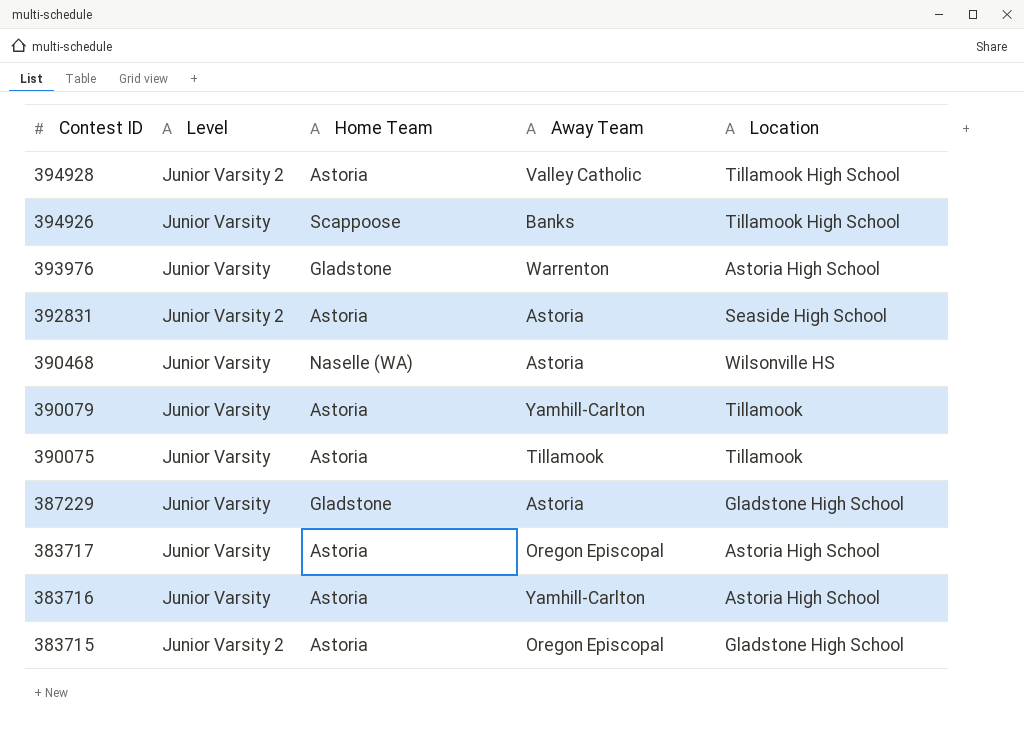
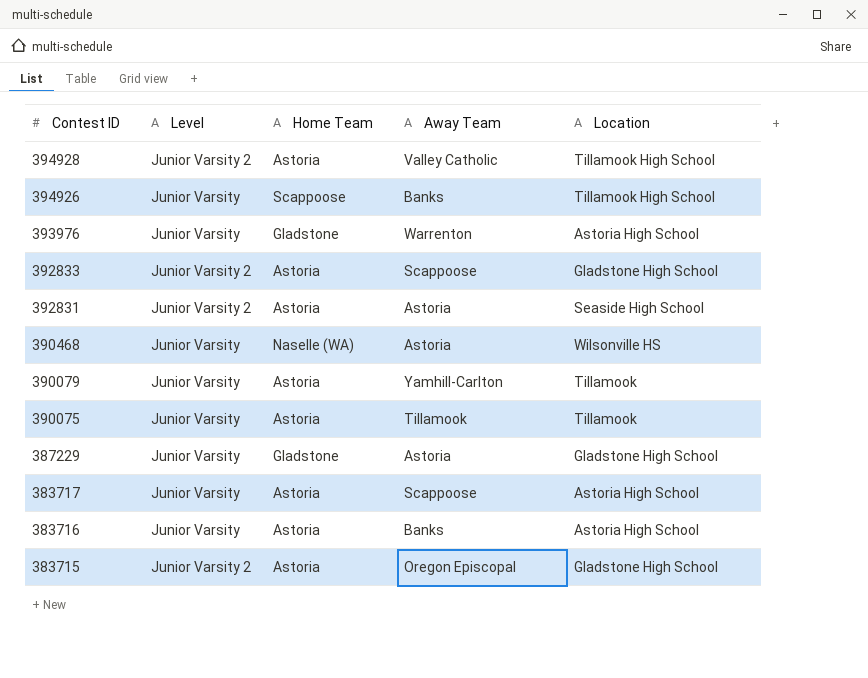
row 392833: none -> Junior Varsity 2 | Astoria | Scappoose | Gladstone High School
383717 | Away Team: Oregon Episcopal -> Scappoose
383716 | Away Team: Yamhill-Carlton -> Banks

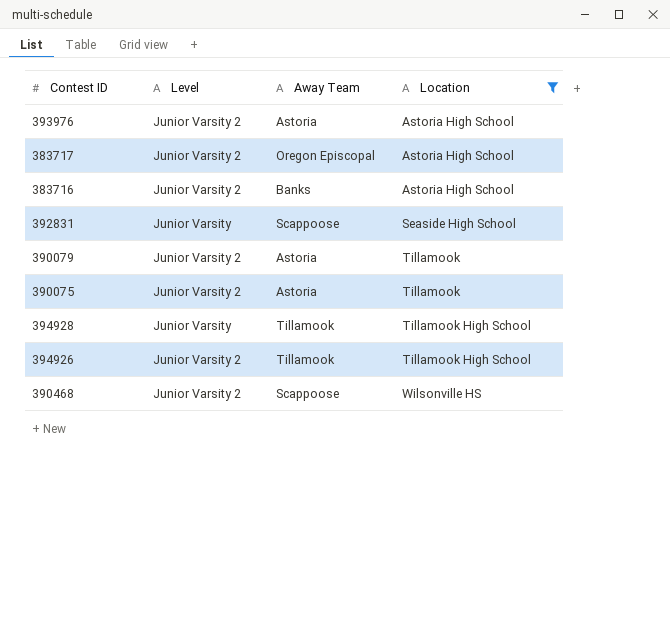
filter: none -> Location != Gladstone High School
row order: Contest ID descending -> Location ascending
column Home Team | position: 3 -> none
393976 | Level: Junior Varsity -> Junior Varsity 2
393976 | Away Team: Warrenton -> Astoria
383717 | Level: Junior Varsity -> Junior Varsity 2
383717 | Away Team: Scappoose -> Oregon Episcopal
383716 | Level: Junior Varsity -> Junior Varsity 2
392831 | Level: Junior Varsity 2 -> Junior Varsity
392831 | Away Team: Astoria -> Scappoose
390079 | Level: Junior Varsity -> Junior Varsity 2
390079 | Away Team: Yamhill-Carlton -> Astoria
390075 | Level: Junior Varsity -> Junior Varsity 2
390075 | Away Team: Tillamook -> Astoria
394928 | Level: Junior Varsity 2 -> Junior Varsity
394928 | Away Team: Valley Catholic -> Tillamook
394926 | Level: Junior Varsity -> Junior Varsity 2
394926 | Away Team: Banks -> Tillamook
390468 | Level: Junior Varsity -> Junior Varsity 2
390468 | Away Team: Astoria -> Scappoose

